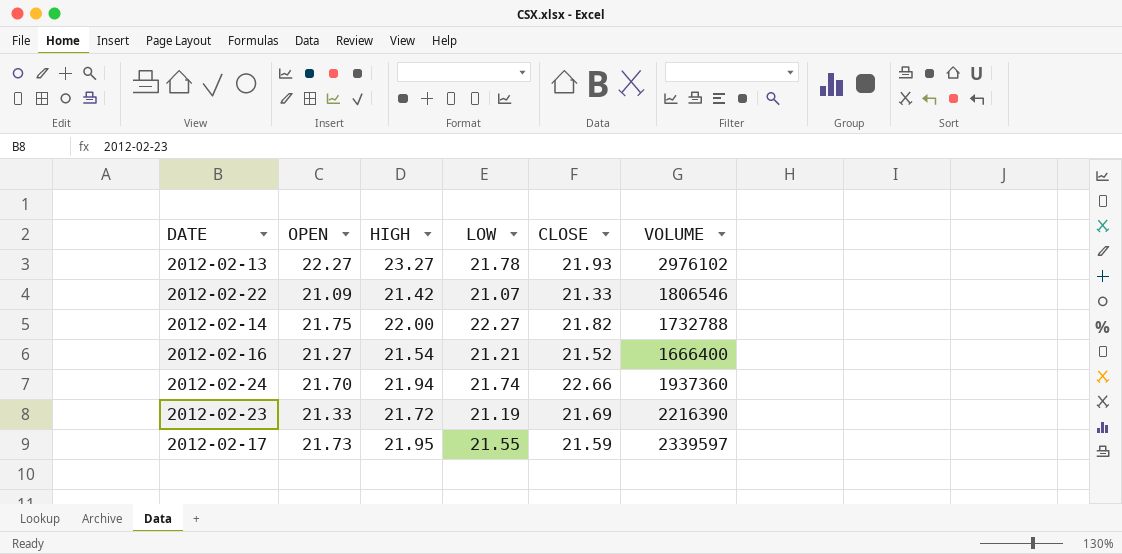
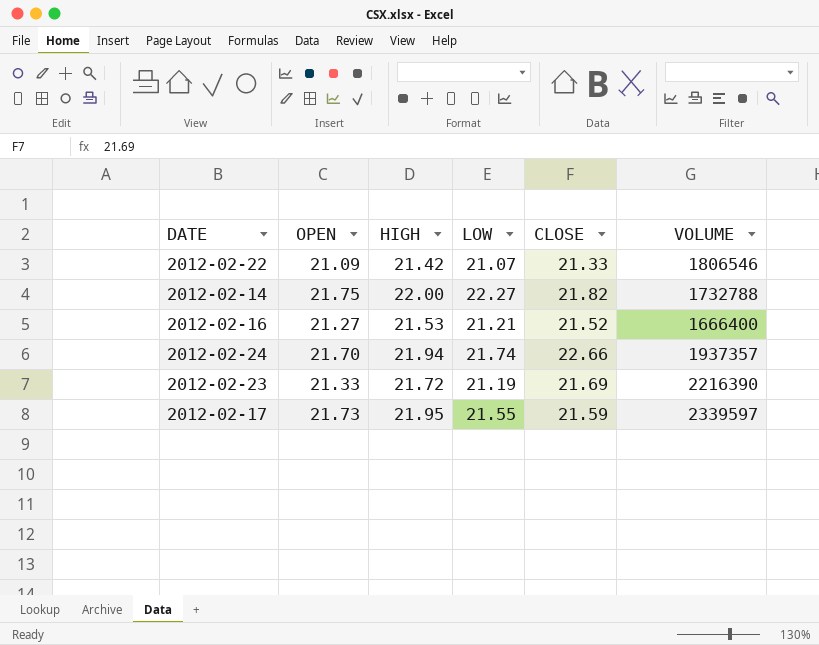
row 2012-02-13: 22.27 | 23.27 | 21.78 | 21.93 | 2976102 -> none
2012-02-16 | HIGH: 21.54 -> 21.53
2012-02-24 | VOLUME: 1937360 -> 1937357

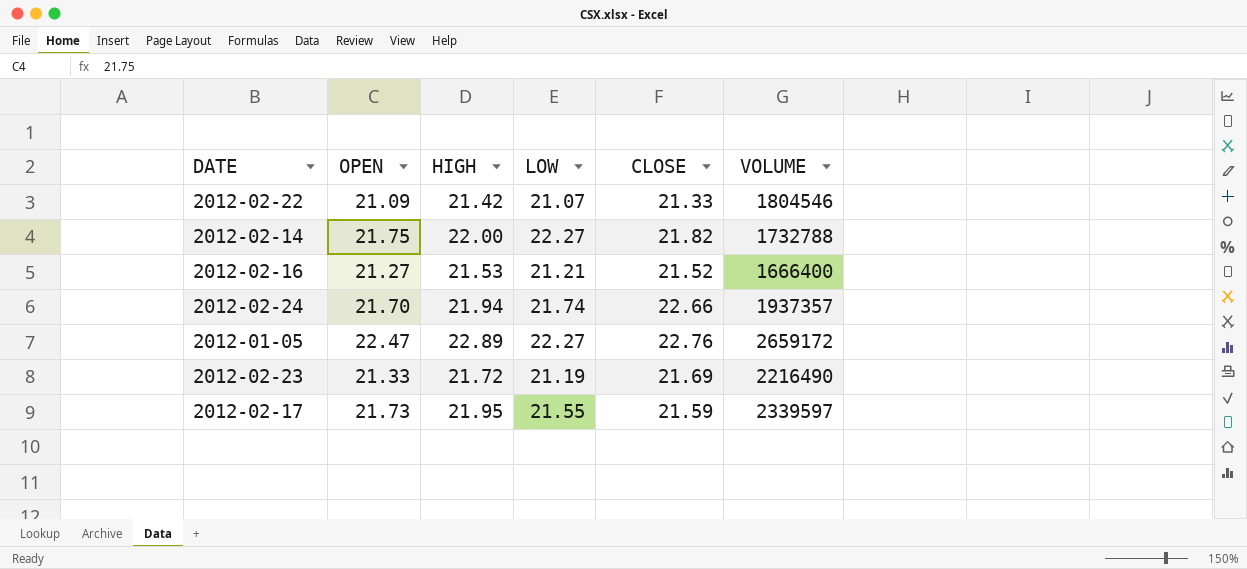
2012-02-22 | VOLUME: 1806546 -> 1804546
row 2012-01-05: none -> 22.47 | 22.89 | 22.27 | 22.76 | 2659172
2012-02-23 | VOLUME: 2216390 -> 2216490

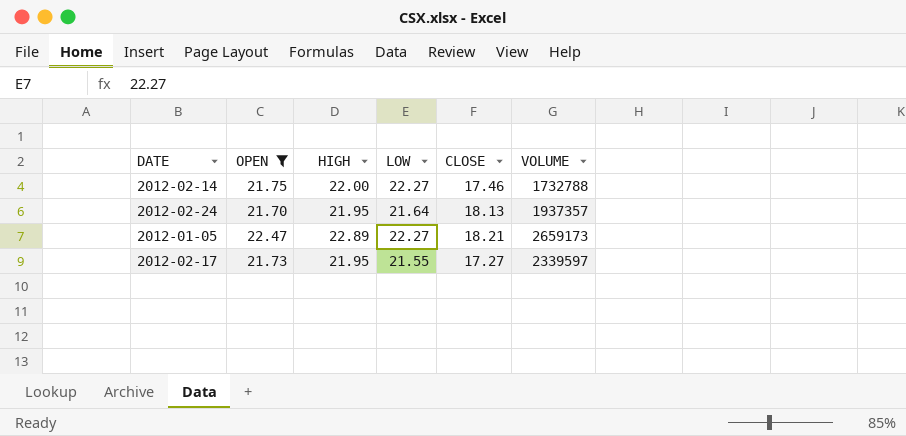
filter: none -> OPEN >= 21.70
2012-02-14 | CLOSE: 21.82 -> 17.46
2012-02-24 | HIGH: 21.94 -> 21.95
2012-02-24 | LOW: 21.74 -> 21.64
2012-02-24 | CLOSE: 22.66 -> 18.13
2012-01-05 | CLOSE: 22.76 -> 18.21
2012-01-05 | VOLUME: 2659172 -> 2659173
2012-02-17 | CLOSE: 21.59 -> 17.27

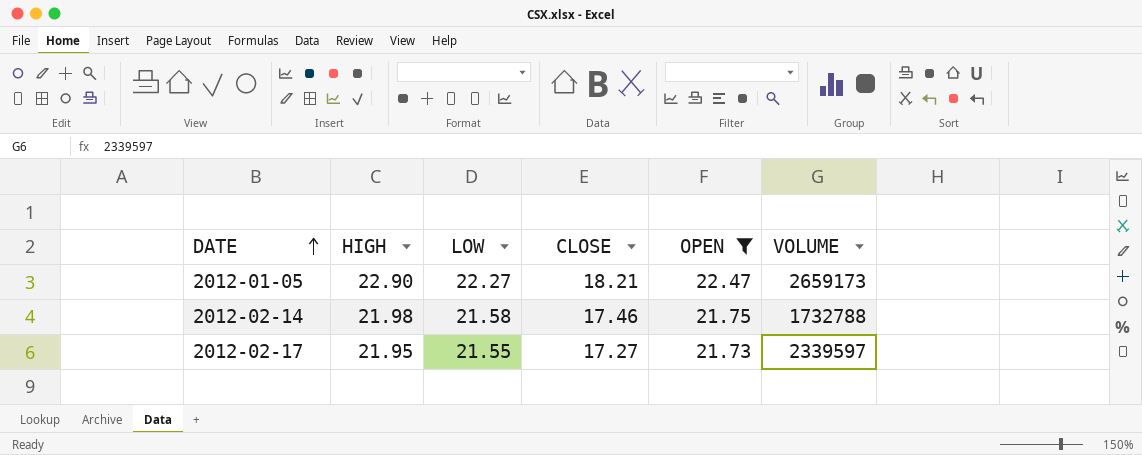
row order: none -> DATE ascending
column OPEN | position: 2 -> 5
row 2012-02-24: 21.70 | 21.95 | 21.64 | 18.13 | 1937357 -> none
2012-01-05 | HIGH: 22.89 -> 22.90
2012-02-14 | HIGH: 22.00 -> 21.98
2012-02-14 | LOW: 22.27 -> 21.58

